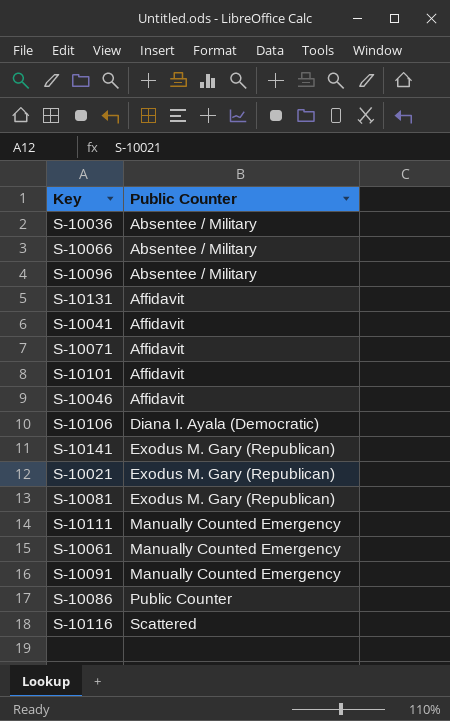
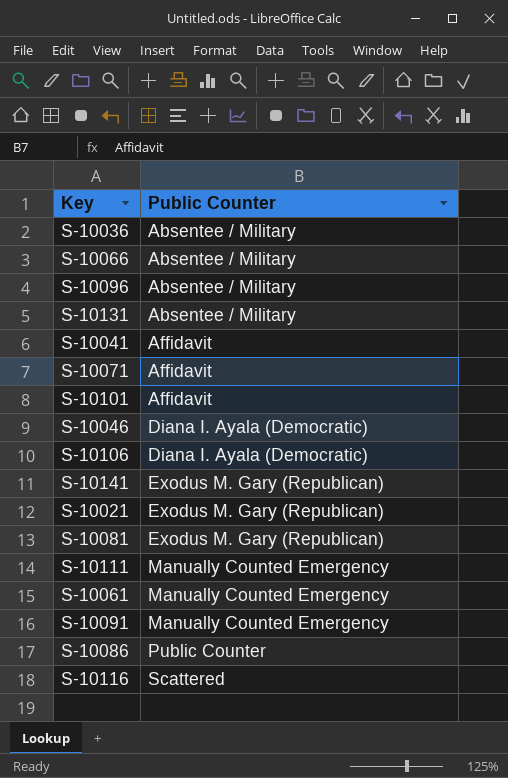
S-10131 | Public Counter: Affidavit -> Absentee / Military
S-10046 | Public Counter: Affidavit -> Diana I. Ayala (Democratic)

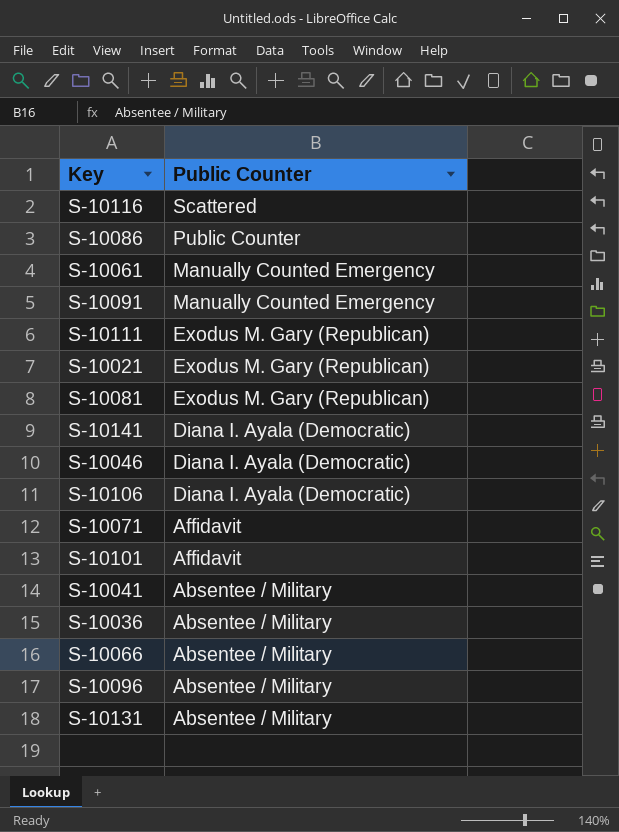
row order: Public Counter ascending -> Public Counter descending
S-10111 | Public Counter: Manually Counted Emergency -> Exodus M. Gary (Republican)
S-10141 | Public Counter: Exodus M. Gary (Republican) -> Diana I. Ayala (Democratic)
S-10041 | Public Counter: Affidavit -> Absentee / Military

